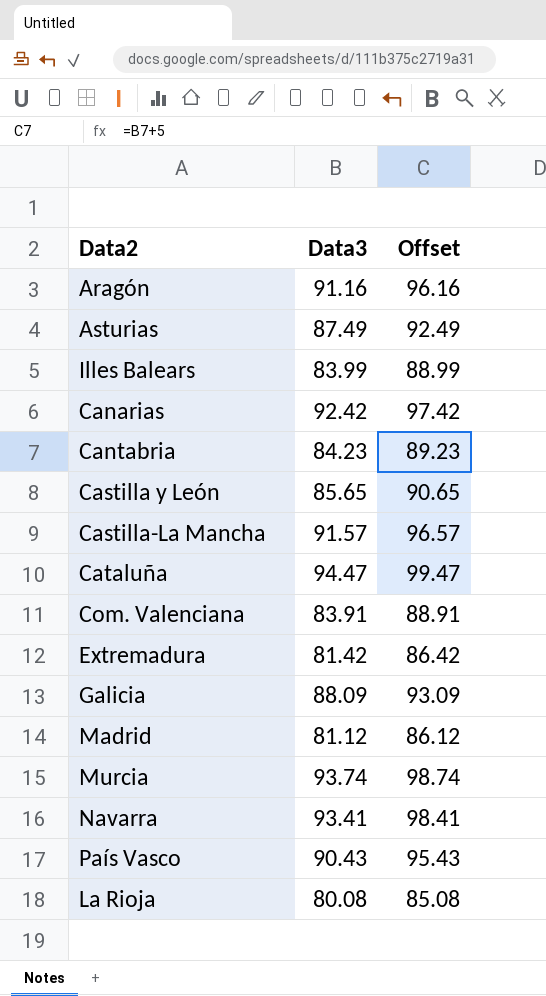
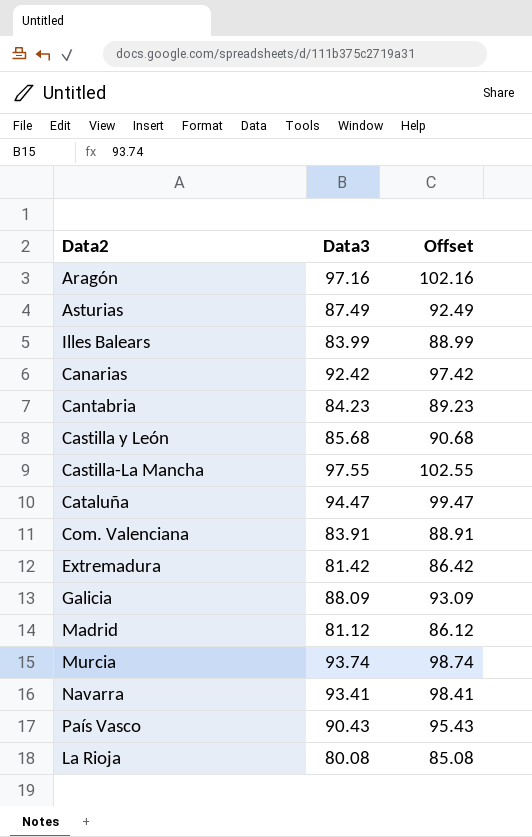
Aragón | Data3: 91.16 -> 97.16
Aragón | Offset: 96.16 -> 102.16
Castilla y León | Data3: 85.65 -> 85.68
Castilla y León | Offset: 90.65 -> 90.68
Castilla-La Mancha | Data3: 91.57 -> 97.55
Castilla-La Mancha | Offset: 96.57 -> 102.55

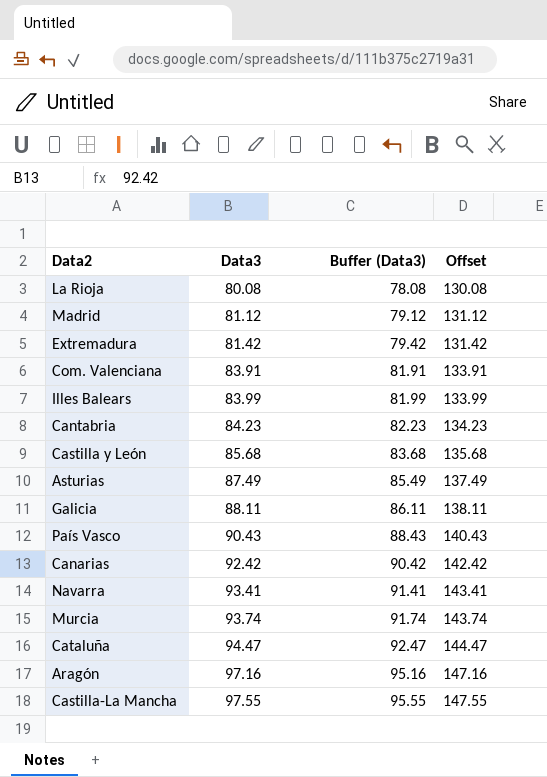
row order: none -> Data3 ascending
column Buffer (Data3) | formula: none -> [Data3] - 2
column Offset | formula: [Data3] + 5 -> [Data3] + 50
Galicia | Data3: 88.09 -> 88.11

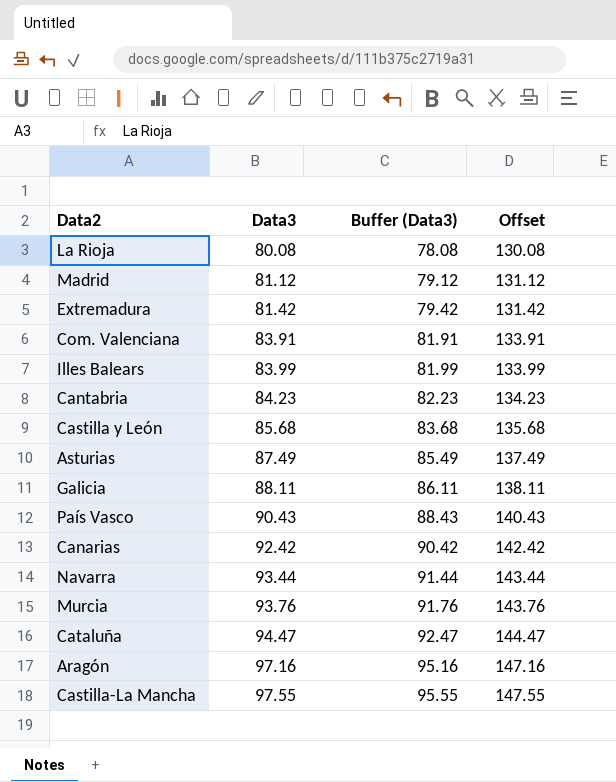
Navarra | Data3: 93.41 -> 93.44
Navarra | Buffer (Data3): 91.41 -> 91.44
Navarra | Offset: 143.41 -> 143.44
Murcia | Data3: 93.74 -> 93.76
Murcia | Buffer (Data3): 91.74 -> 91.76
Murcia | Offset: 143.74 -> 143.76

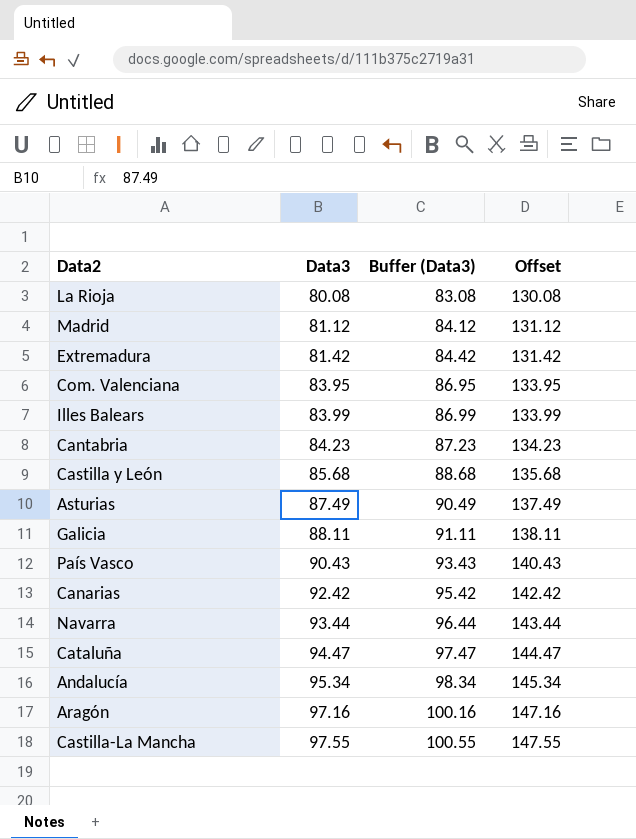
column Buffer (Data3) | formula: [Data3] - 2 -> [Data3] + 3
row Murcia: 93.76 | 91.76 | 143.76 -> none
Com. Valenciana | Data3: 83.91 -> 83.95
Com. Valenciana | Offset: 133.91 -> 133.95
row Andalucía: none -> 95.34 | 98.34 | 145.34

